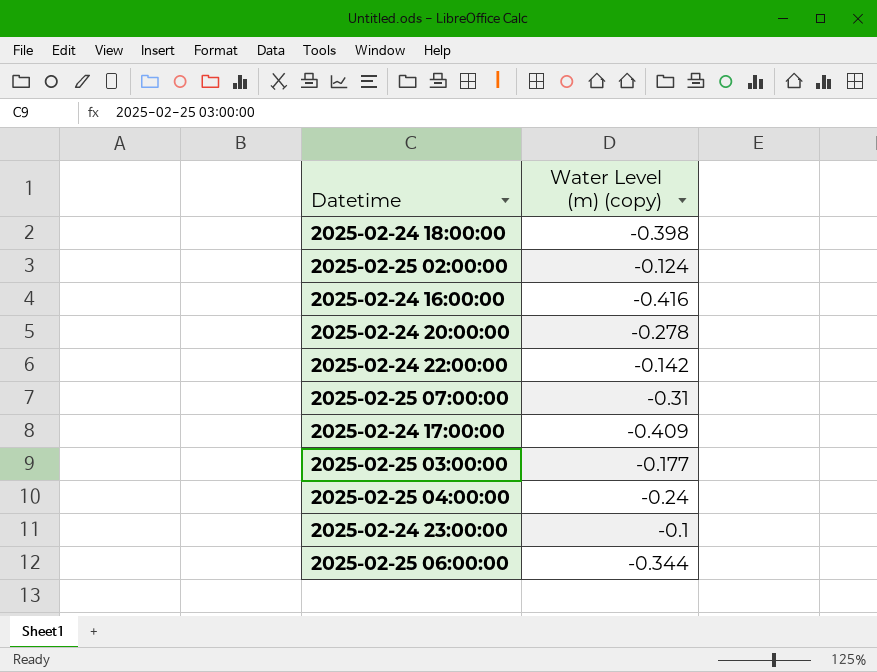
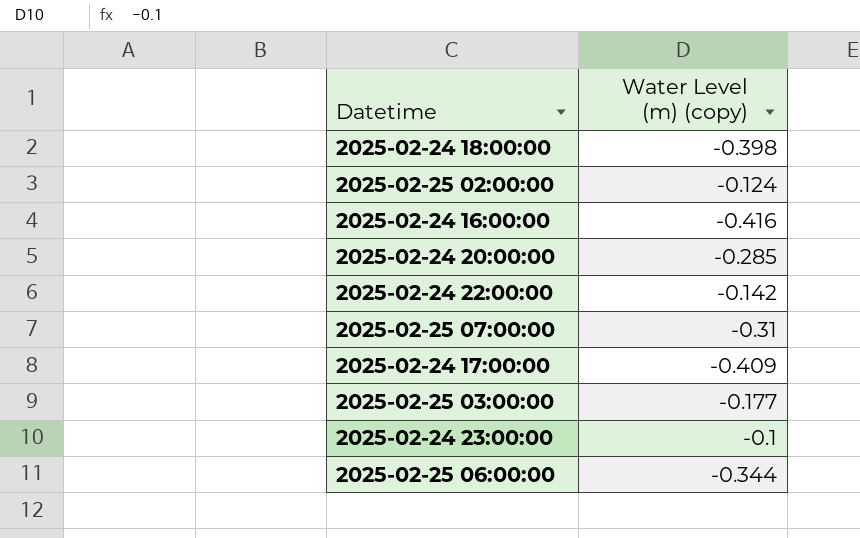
row 2025-02-25 04:00:00: -0.24 -> none
2025-02-24 20:00:00 | Water Level (m) (copy): -0.278 -> -0.285

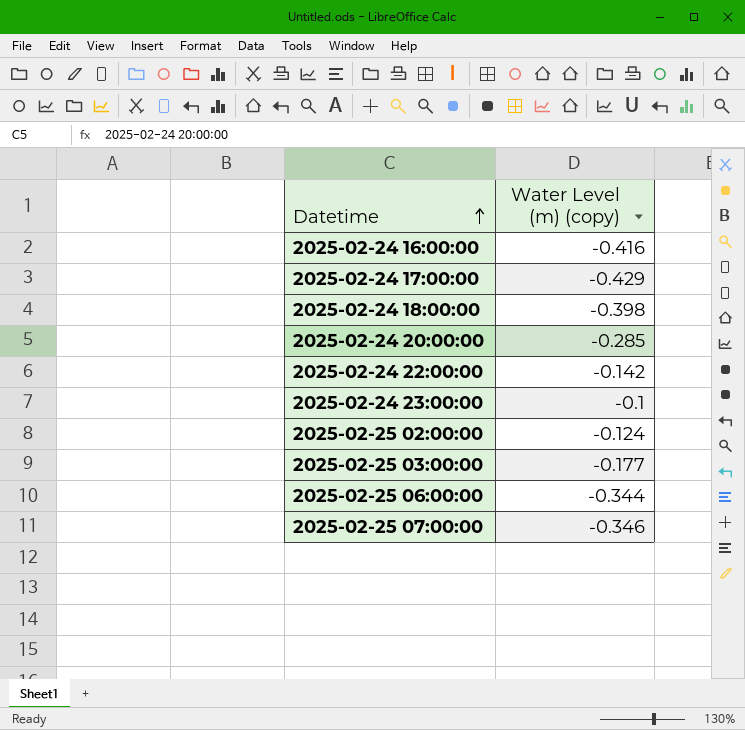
row order: none -> Datetime ascending
2025-02-24 17:00:00 | Water Level (m) (copy): -0.409 -> -0.429
2025-02-25 07:00:00 | Water Level (m) (copy): -0.31 -> -0.346

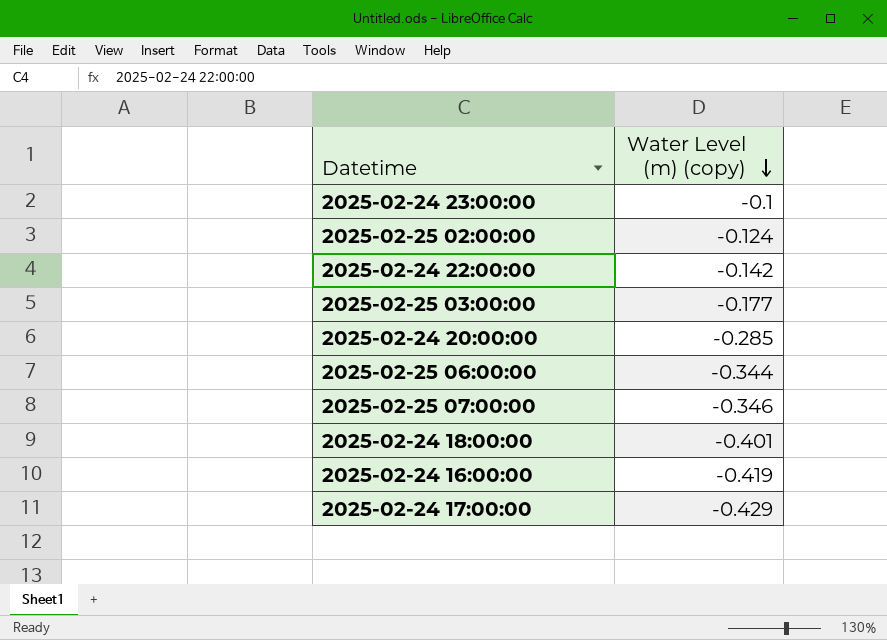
row order: Datetime ascending -> Water Level (m) (copy) descending
2025-02-24 18:00:00 | Water Level (m) (copy): -0.398 -> -0.401
2025-02-24 16:00:00 | Water Level (m) (copy): -0.416 -> -0.419

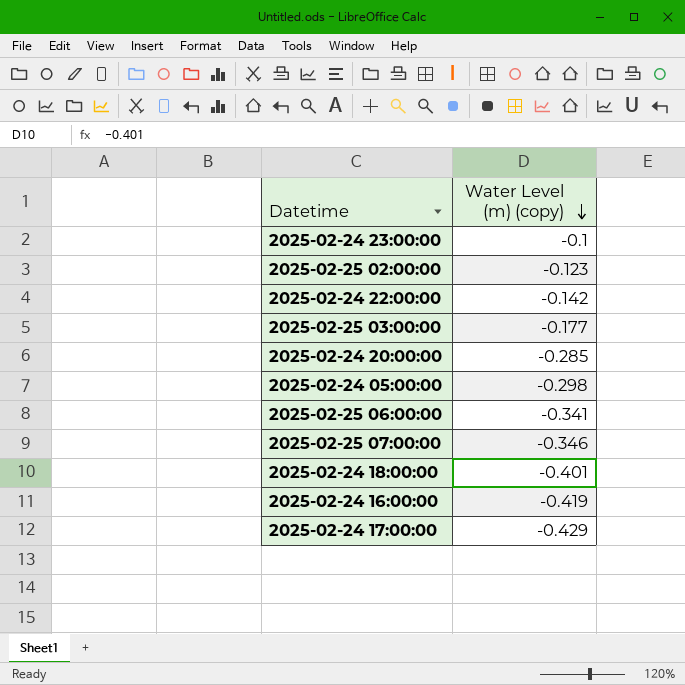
2025-02-25 02:00:00 | Water Level (m) (copy): -0.124 -> -0.123
row 2025-02-24 05:00:00: none -> -0.298
2025-02-25 06:00:00 | Water Level (m) (copy): -0.344 -> -0.341

